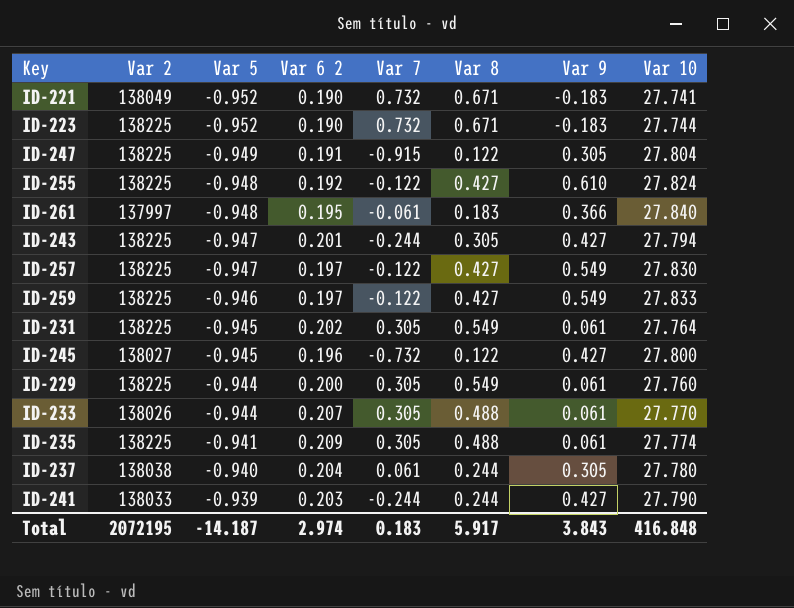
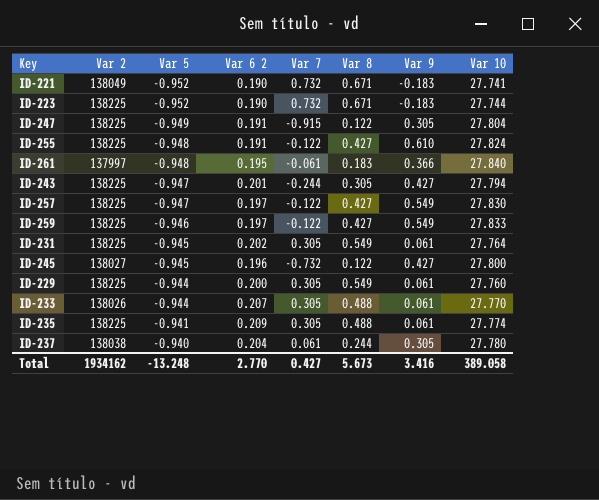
row ID-241: 138033 | -0.939 | 0.203 | -0.244 | 0.244 | 0.427 | 27.790 -> none
ID-255 | Var 6 2: 0.192 -> 0.191
Total | Var 2: 2072195 -> 1934162
Total | Var 5: -14.187 -> -13.248
Total | Var 6 2: 2.974 -> 2.770
Total | Var 7: 0.183 -> 0.427
Total | Var 8: 5.917 -> 5.673
Total | Var 9: 3.843 -> 3.416
Total | Var 10: 416.848 -> 389.058

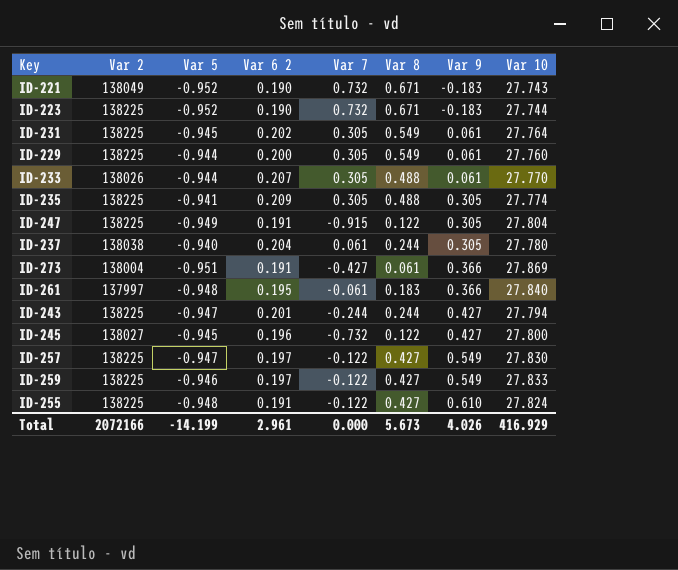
row order: Var 5 ascending -> Var 9 ascending
ID-221 | Var 10: 27.741 -> 27.743
ID-235 | Var 9: 0.061 -> 0.305
row ID-273: none -> 138004 | -0.951 | 0.191 | -0.427 | 0.061 | 0.366 | 27.869
ID-243 | Var 8: 0.305 -> 0.244
Total | Var 2: 1934162 -> 2072166
Total | Var 5: -13.248 -> -14.199
Total | Var 6 2: 2.770 -> 2.961
Total | Var 7: 0.427 -> 0.000
Total | Var 9: 3.416 -> 4.026
Total | Var 10: 389.058 -> 416.929

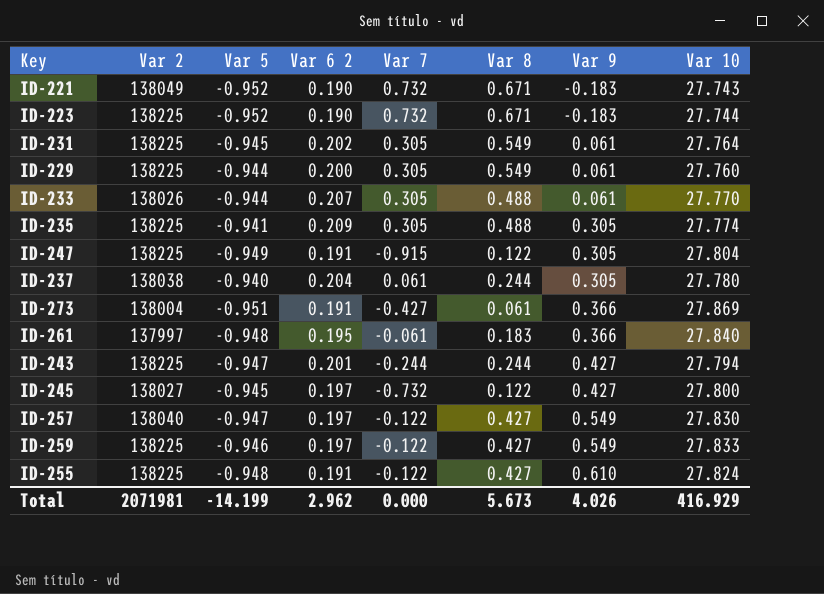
ID-245 | Var 6 2: 0.196 -> 0.197
ID-257 | Var 2: 138225 -> 138040
Total | Var 2: 2072166 -> 2071981
Total | Var 6 2: 2.961 -> 2.962

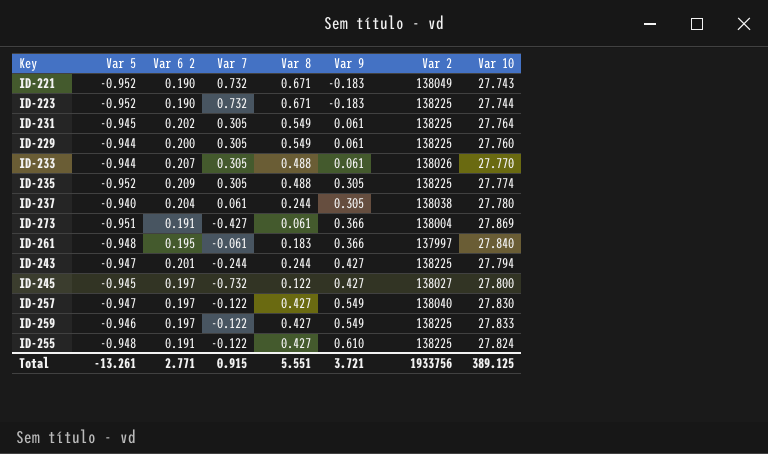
column Var 2 | position: 2 -> 7
row ID-247: 138225 | -0.949 | 0.191 | -0.915 | 0.122 | 0.305 | 27.804 -> none
ID-235 | Var 5: -0.941 -> -0.952
Total | Var 5: -14.199 -> -13.261
Total | Var 6 2: 2.962 -> 2.771
Total | Var 7: 0.000 -> 0.915
Total | Var 8: 5.673 -> 5.551
Total | Var 9: 4.026 -> 3.721
Total | Var 2: 2071981 -> 1933756
Total | Var 10: 416.929 -> 389.125

